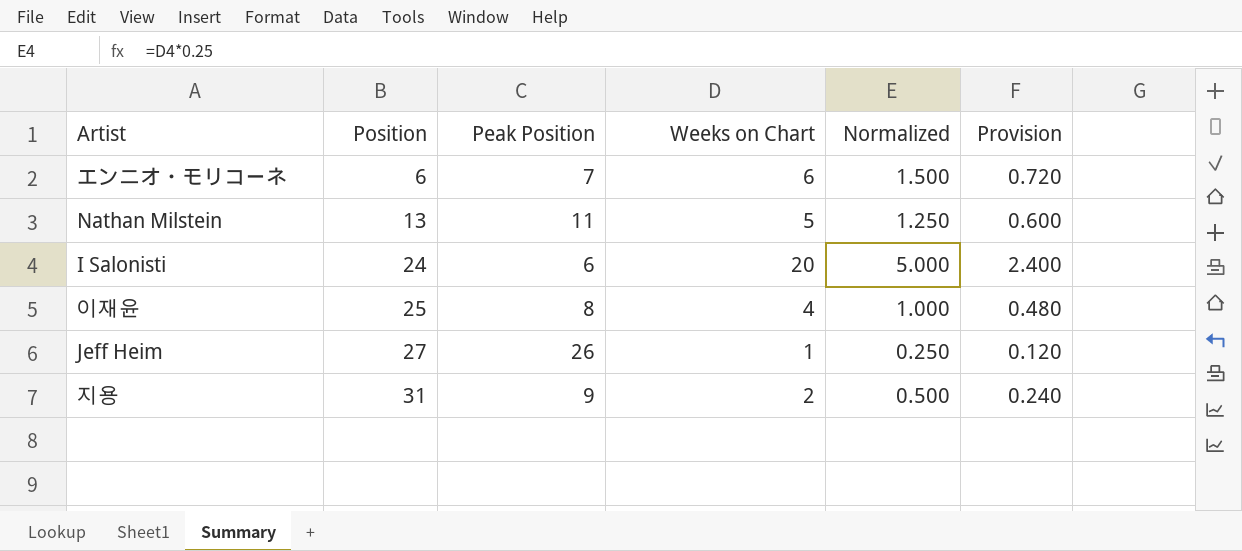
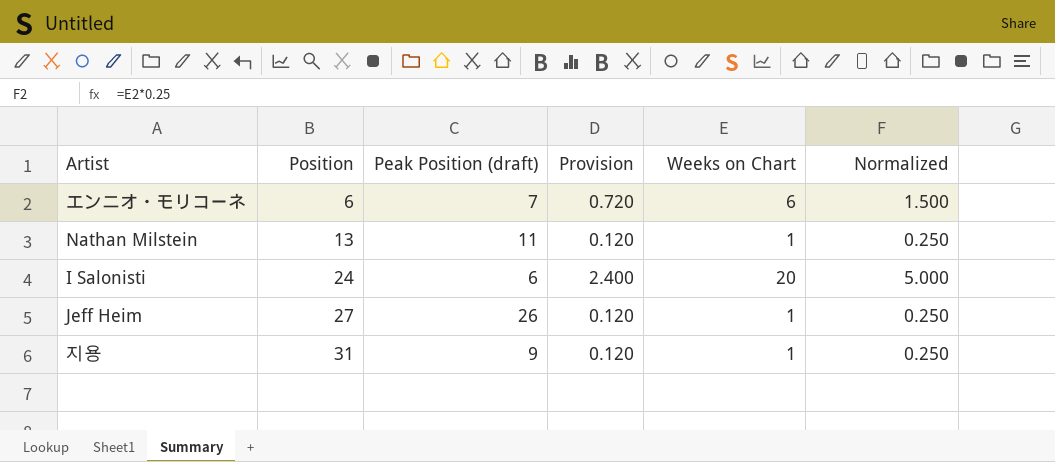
column name: Peak Position -> Peak Position (draft)
column Provision | position: 6 -> 4
row 이재윤: 25 | 8 | 4 | 1.000 | 0.480 -> none
Nathan Milstein | Provision: 0.600 -> 0.120
Nathan Milstein | Weeks on Chart: 5 -> 1
Nathan Milstein | Normalized: 1.250 -> 0.250
지용 | Provision: 0.240 -> 0.120
지용 | Weeks on Chart: 2 -> 1
지용 | Normalized: 0.500 -> 0.250

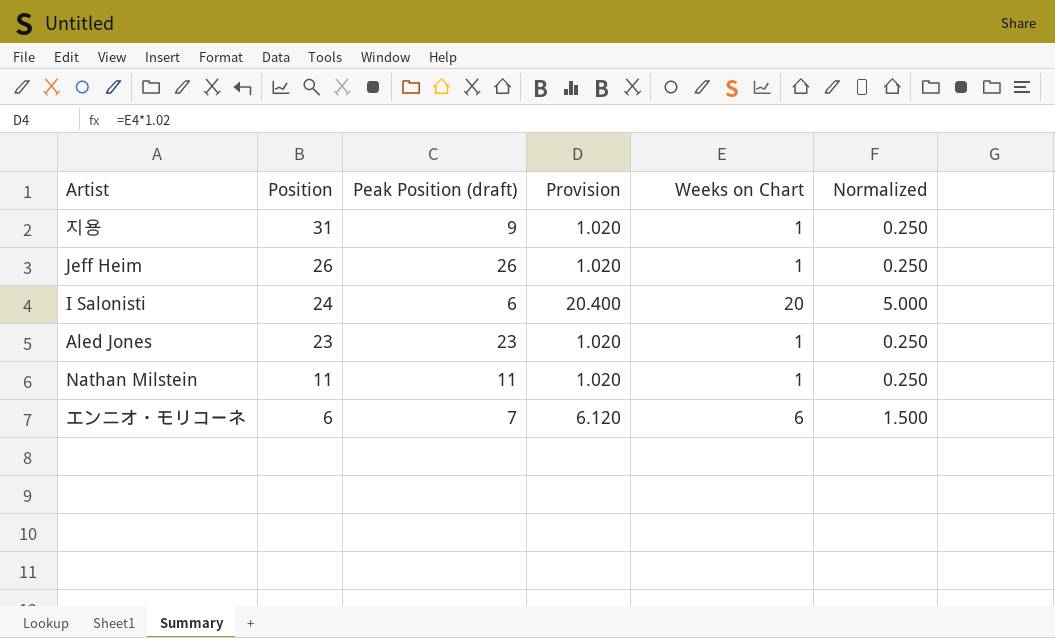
row order: Position ascending -> Position descending
column Provision | formula: [Weeks on Chart] * 0.12 -> [Weeks on Chart] * 1.02
Jeff Heim | Position: 27 -> 26
row Aled Jones: none -> 23 | 23 | 1.020 | 1 | 0.250
Nathan Milstein | Position: 13 -> 11

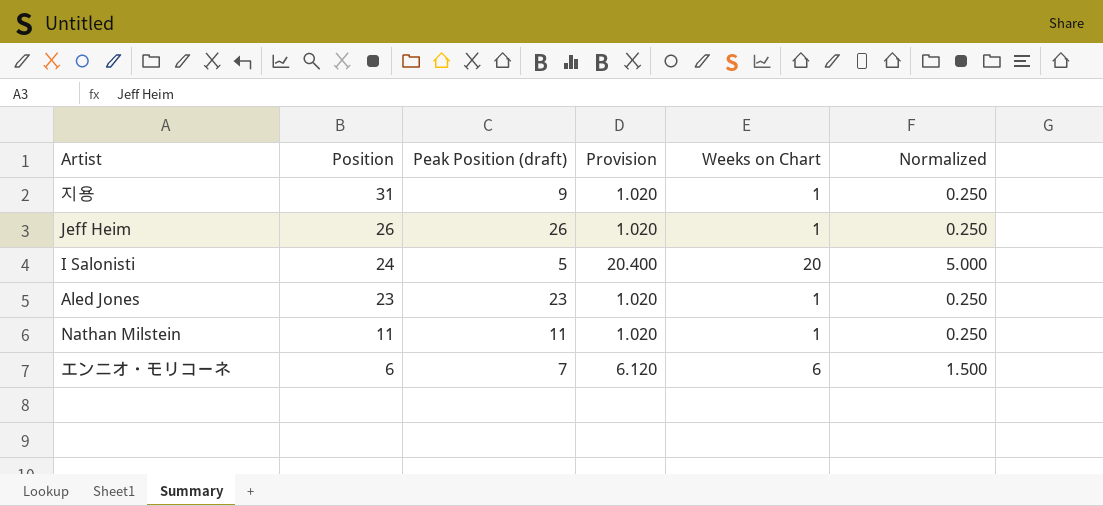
I Salonisti | Peak Position (draft): 6 -> 5

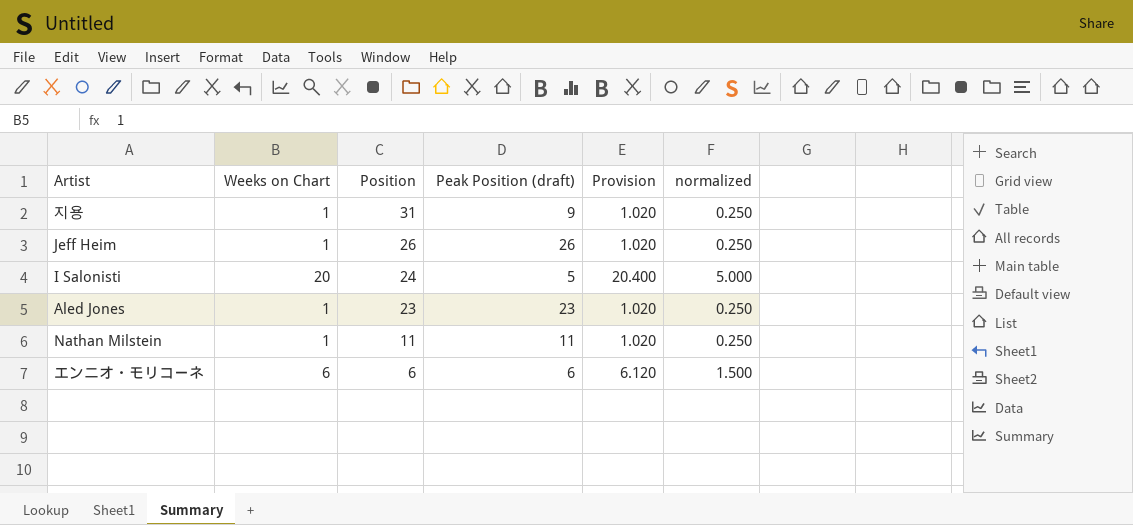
column Weeks on Chart | position: 5 -> 2
column name: Normalized -> normalized
エンニオ・モリコーネ | Peak Position (draft): 7 -> 6

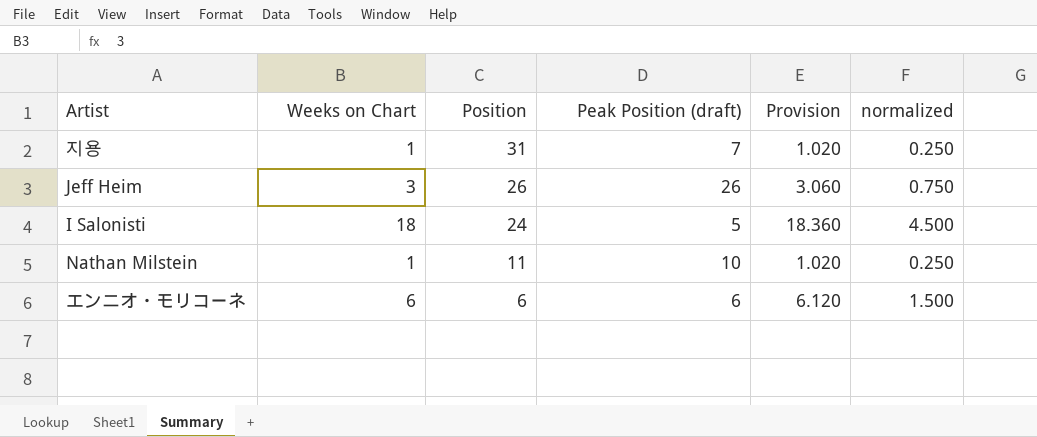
row Aled Jones: 1 | 23 | 23 | 1.020 | 0.250 -> none
지용 | Peak Position (draft): 9 -> 7
Jeff Heim | Weeks on Chart: 1 -> 3
Jeff Heim | Provision: 1.020 -> 3.060
Jeff Heim | normalized: 0.250 -> 0.750
I Salonisti | Weeks on Chart: 20 -> 18
I Salonisti | Provision: 20.400 -> 18.360
I Salonisti | normalized: 5.000 -> 4.500
Nathan Milstein | Peak Position (draft): 11 -> 10

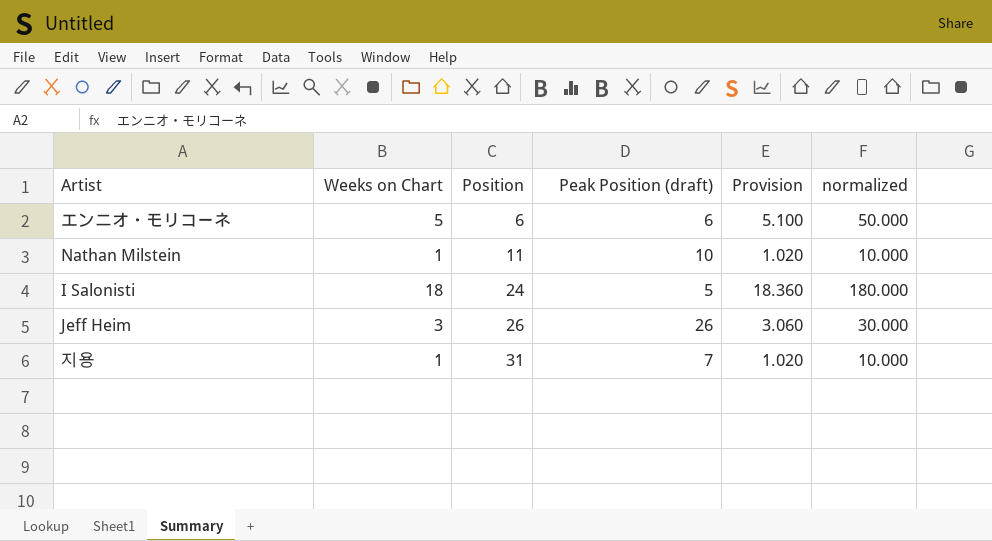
row order: Position descending -> Position ascending
column normalized | formula: [Weeks on Chart] * 0.25 -> [Weeks on Chart] * 10
エンニオ・モリコーネ | Weeks on Chart: 6 -> 5
エンニオ・モリコーネ | Provision: 6.120 -> 5.100

